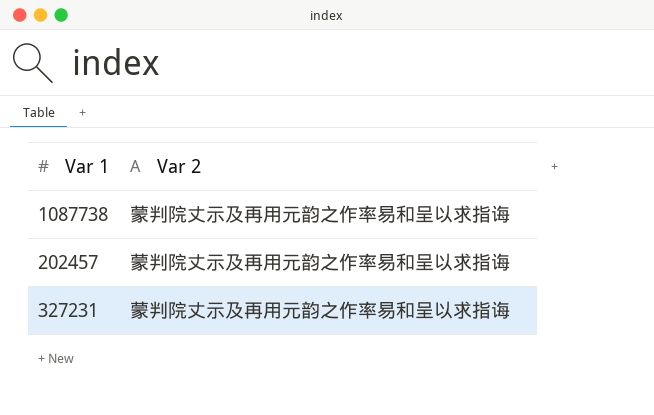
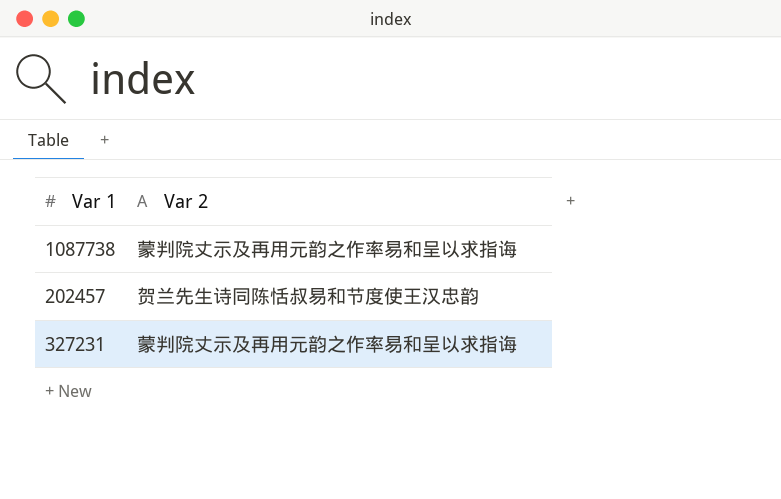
202457 | Var 2: 蒙判院丈示及再用元韵之作率易和呈以求指诲 -> 贺兰先生诗同陈恬叔易和节度使王汉忠韵

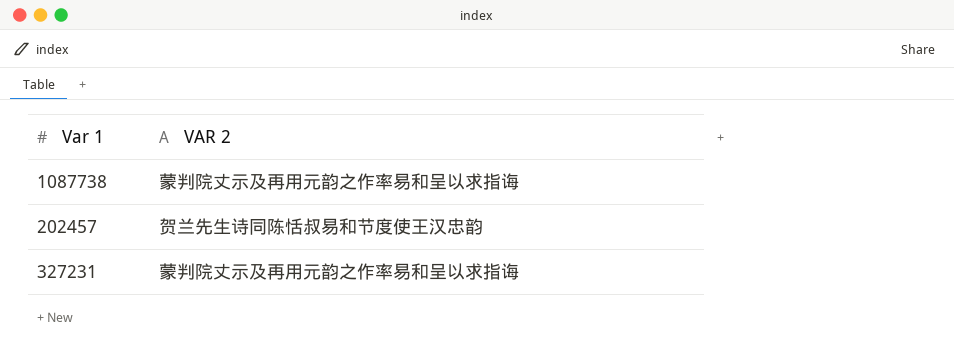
column name: Var 2 -> VAR 2

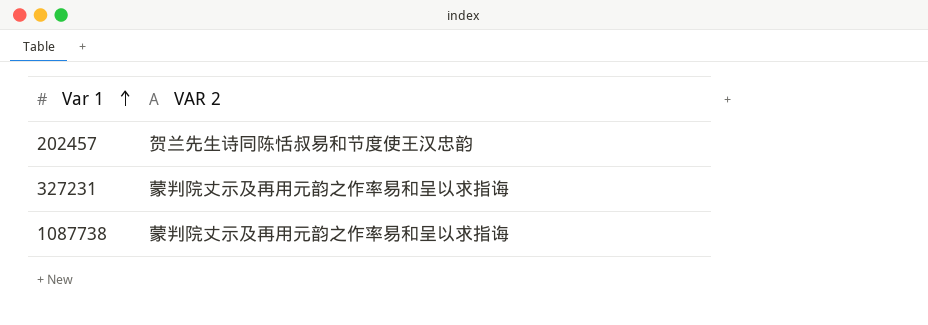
row order: none -> Var 1 ascending

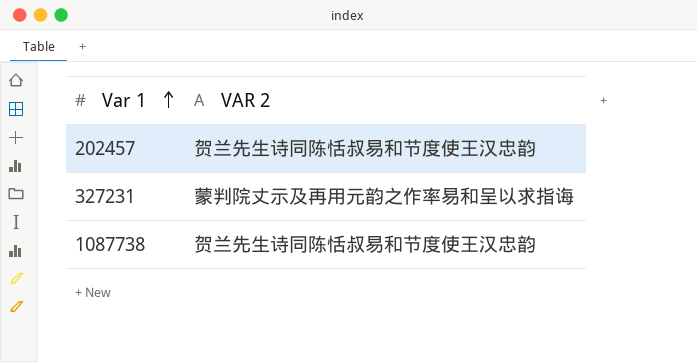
1087738 | VAR 2: 蒙判院丈示及再用元韵之作率易和呈以求指诲 -> 贺兰先生诗同陈恬叔易和节度使王汉忠韵

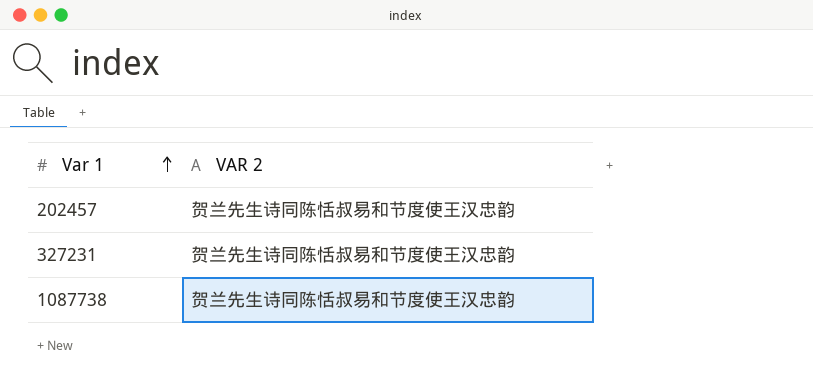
327231 | VAR 2: 蒙判院丈示及再用元韵之作率易和呈以求指诲 -> 贺兰先生诗同陈恬叔易和节度使王汉忠韵

